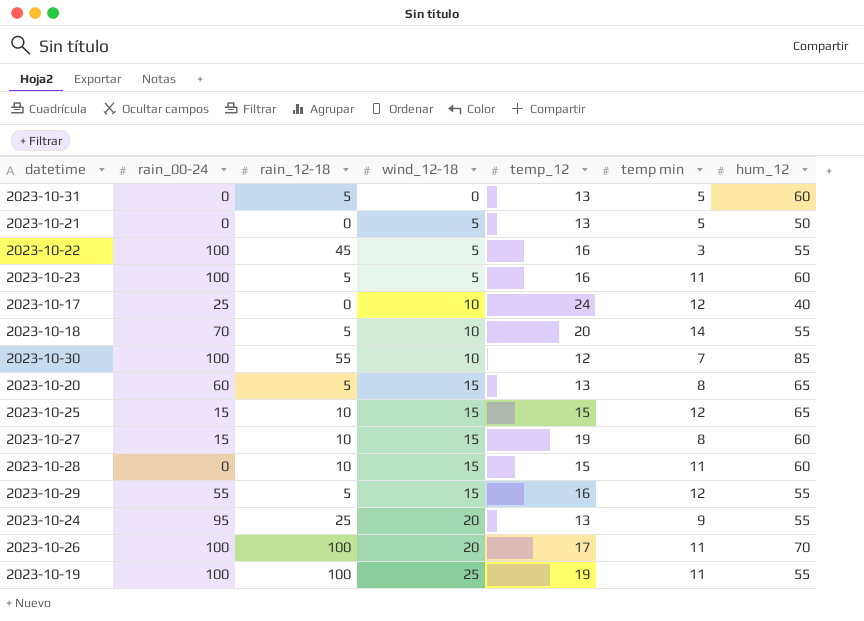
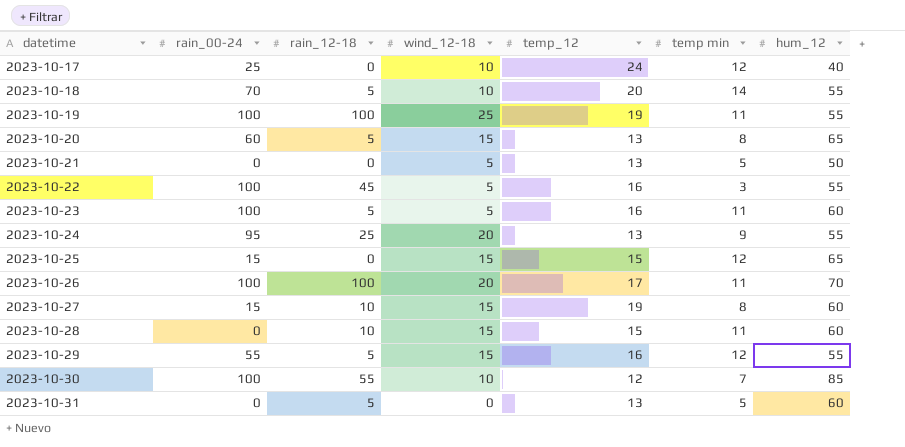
row order: wind_12-18 ascending -> datetime ascending
2023-10-25 | rain_12-18: 10 -> 0

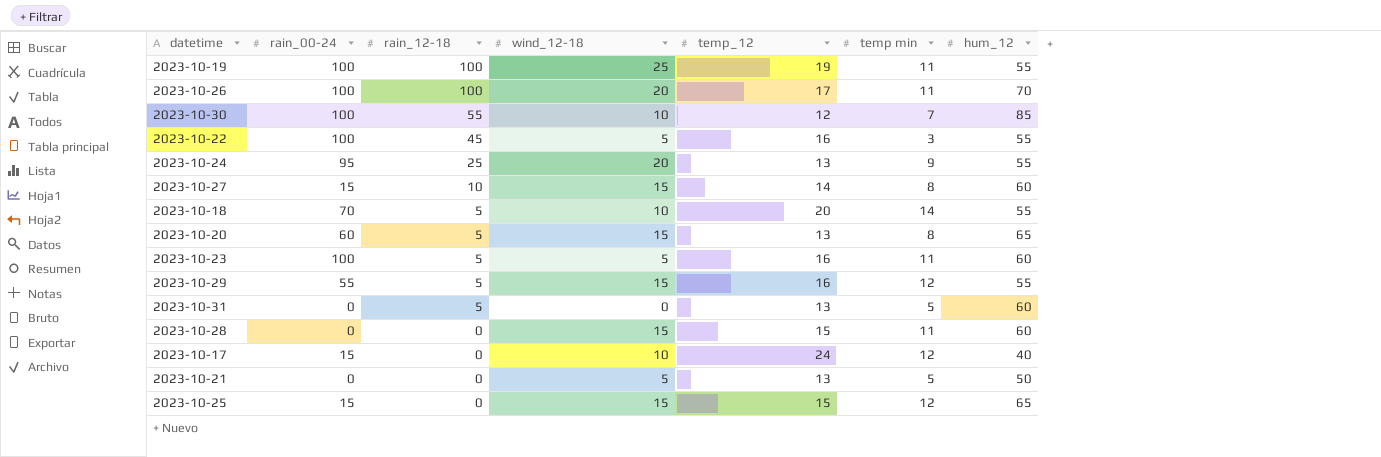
row order: datetime ascending -> rain_12-18 descending
2023-10-27 | temp_12: 19 -> 14
2023-10-28 | rain_12-18: 10 -> 0
2023-10-17 | rain_00-24: 25 -> 15

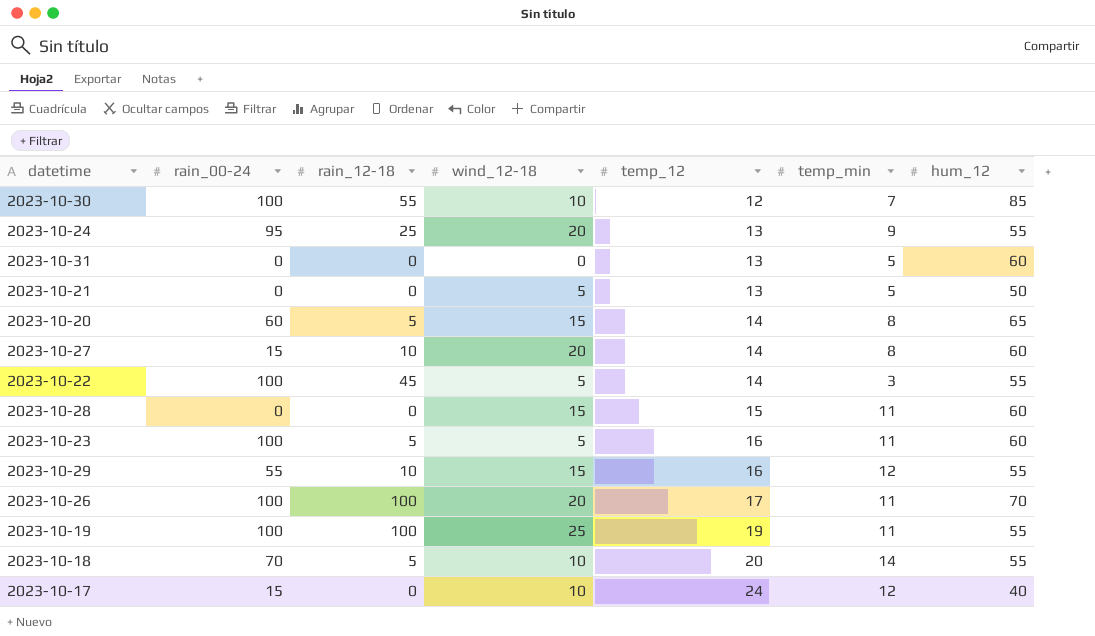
row order: rain_12-18 descending -> temp_12 ascending
column name: temp min -> temp_min
row 2023-10-25: 15 | 0 | 15 | 15 | 12 | 65 -> none
2023-10-31 | rain_12-18: 5 -> 0
2023-10-20 | temp_12: 13 -> 14
2023-10-27 | wind_12-18: 15 -> 20
2023-10-22 | temp_12: 16 -> 14
2023-10-29 | rain_12-18: 5 -> 10

